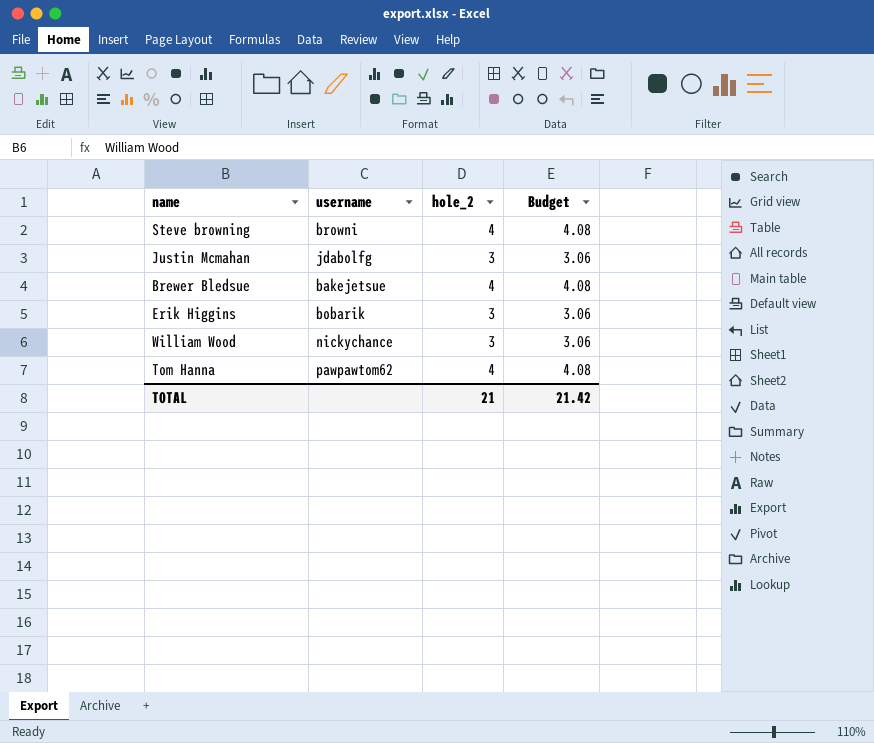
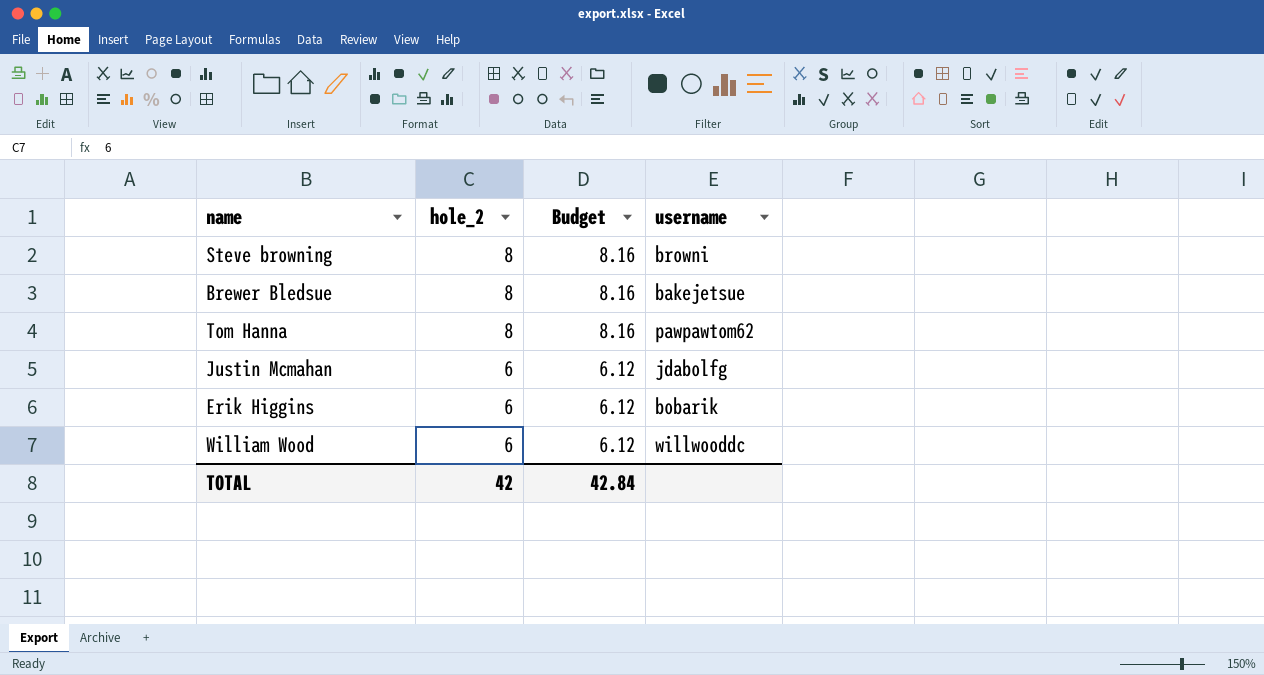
row order: none -> hole_2 descending
column username | position: 2 -> 4
Steve browning | hole_2: 4 -> 8
Steve browning | Budget: 4.08 -> 8.16
Brewer Bledsue | hole_2: 4 -> 8
Brewer Bledsue | Budget: 4.08 -> 8.16
Tom Hanna | hole_2: 4 -> 8
Tom Hanna | Budget: 4.08 -> 8.16
Justin Mcmahan | hole_2: 3 -> 6
Justin Mcmahan | Budget: 3.06 -> 6.12
Erik Higgins | hole_2: 3 -> 6
Erik Higgins | Budget: 3.06 -> 6.12
William Wood | hole_2: 3 -> 6
William Wood | Budget: 3.06 -> 6.12
William Wood | username: nickychance -> willwooddc
TOTAL | hole_2: 21 -> 42
TOTAL | Budget: 21.42 -> 42.84

